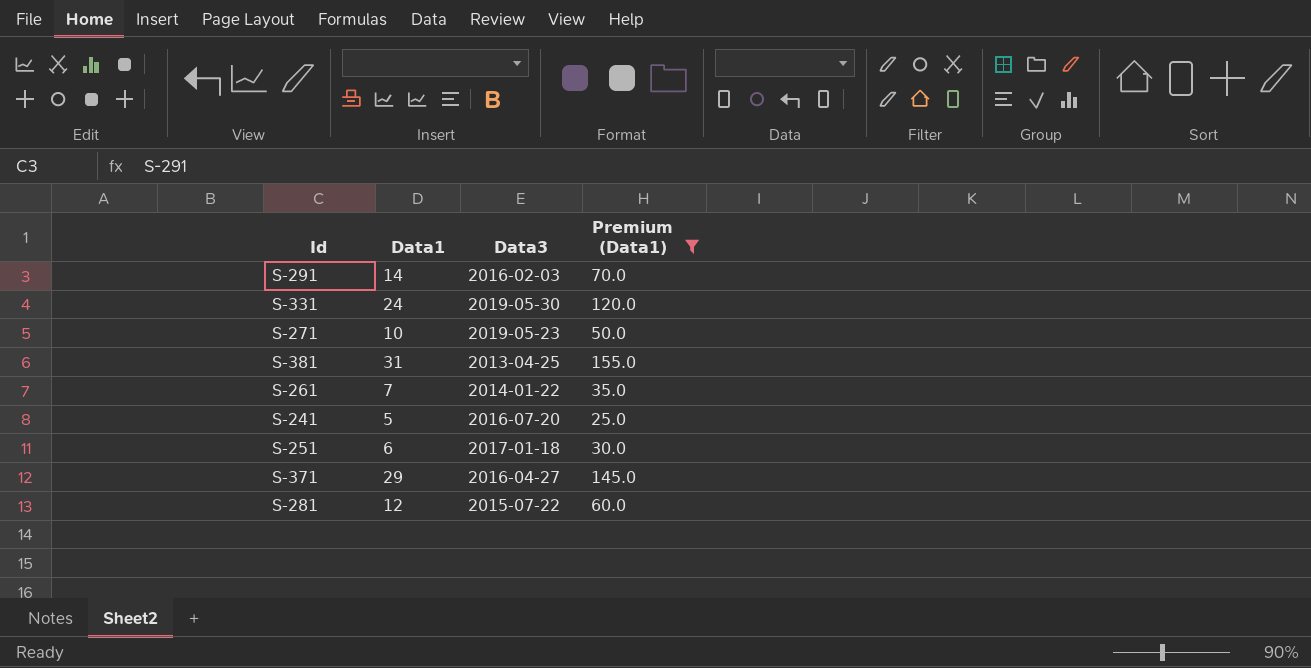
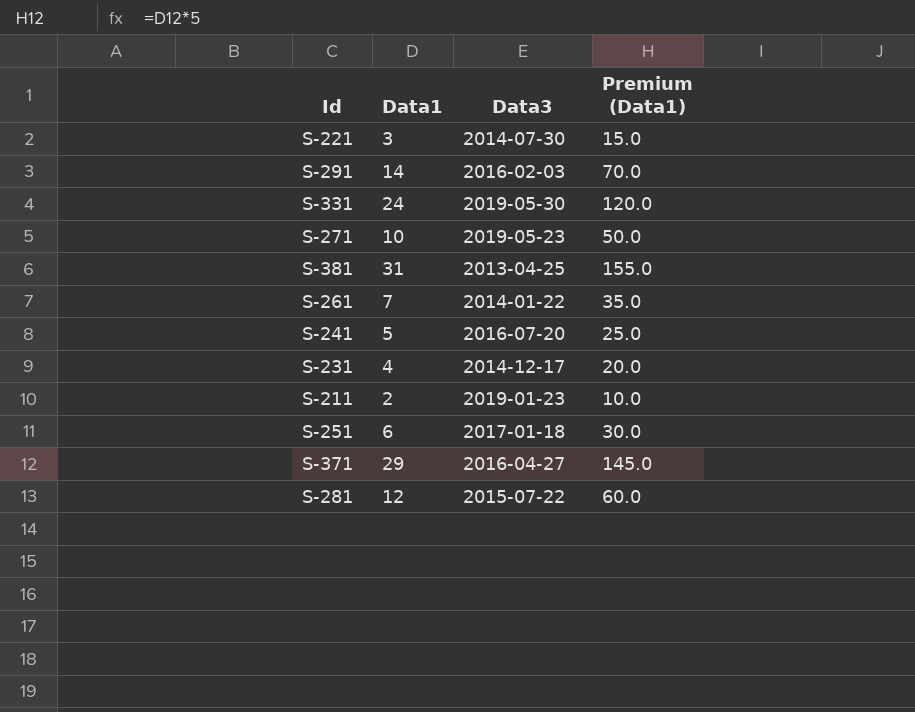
filter: Premium (Data1) >= 25.0 -> none

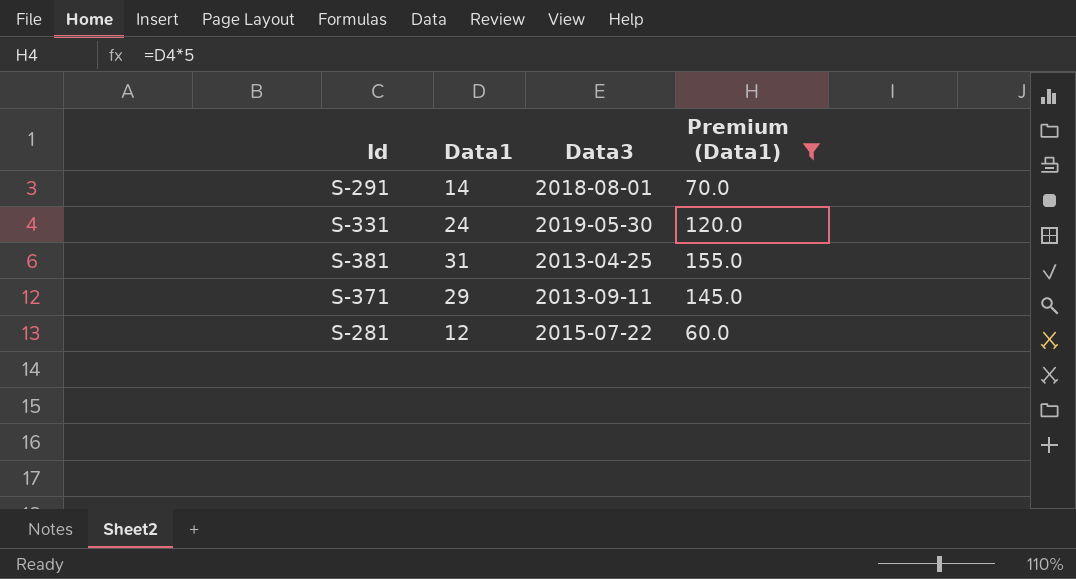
filter: none -> Premium (Data1) >= 60.0
S-291 | Data3: 2016-02-03 -> 2018-08-01
S-371 | Data3: 2016-04-27 -> 2013-09-11

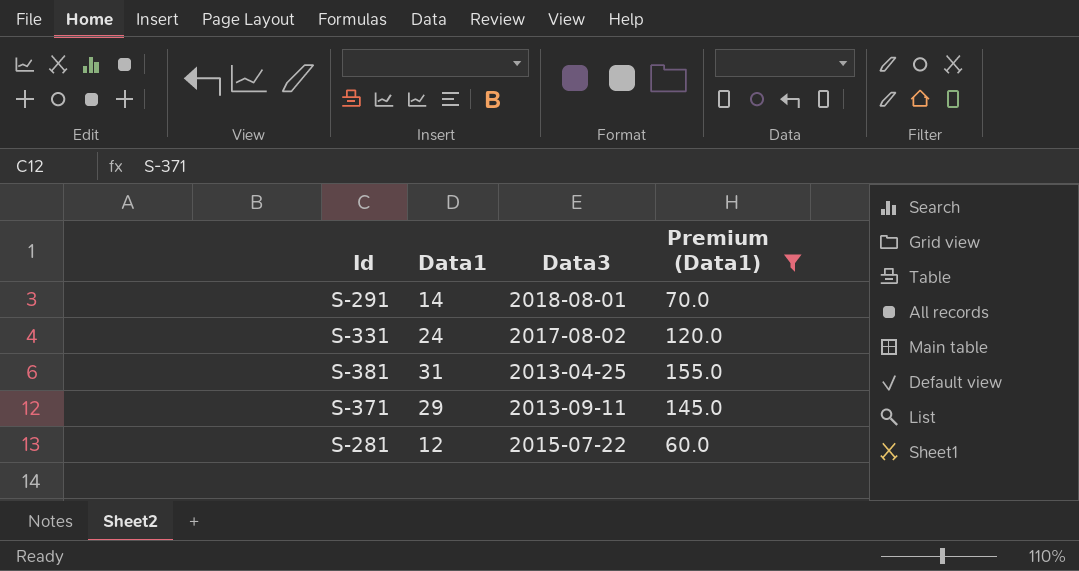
S-331 | Data3: 2019-05-30 -> 2017-08-02

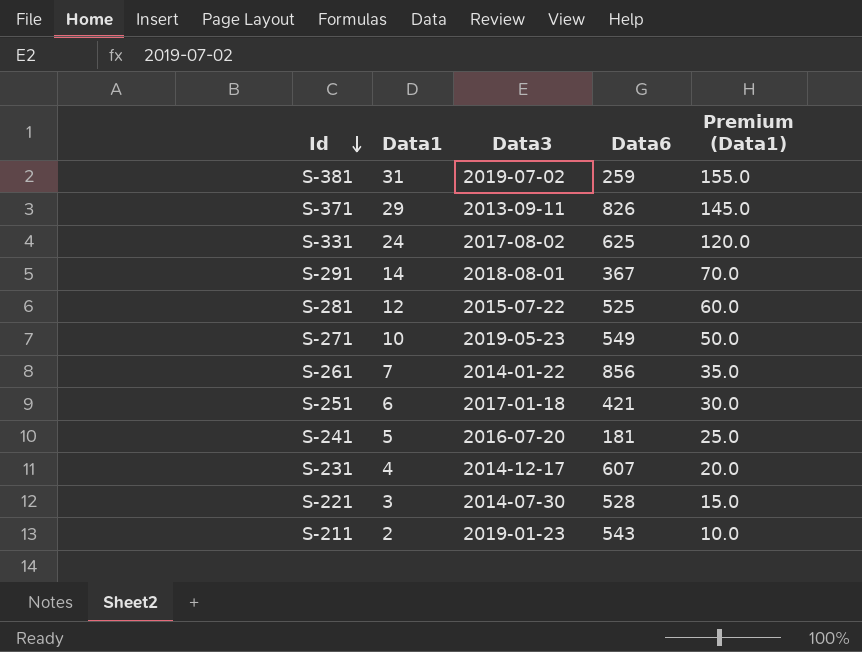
filter: Premium (Data1) >= 60.0 -> none
row order: none -> Id descending
column Data6 | position: none -> 4
S-381 | Data3: 2013-04-25 -> 2019-07-02

